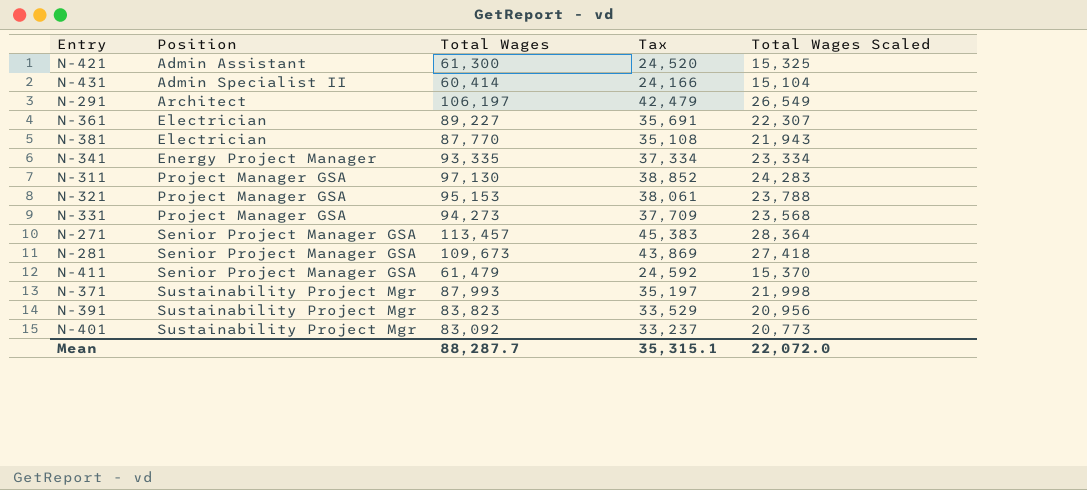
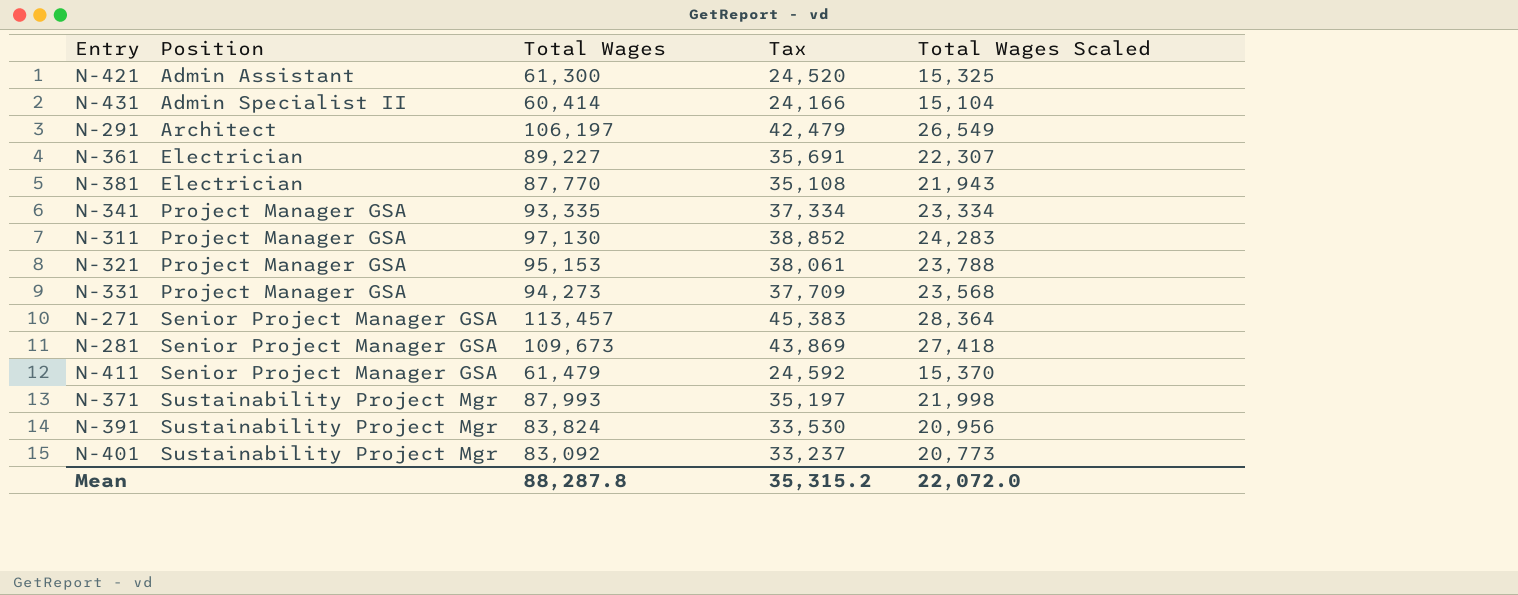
N-341 | Position: Energy Project Manager -> Project Manager GSA
N-391 | Total Wages: 83,823 -> 83,824
N-391 | Tax: 33,529 -> 33,530
Mean | Total Wages: 88,287.7 -> 88,287.8
Mean | Tax: 35,315.1 -> 35,315.2

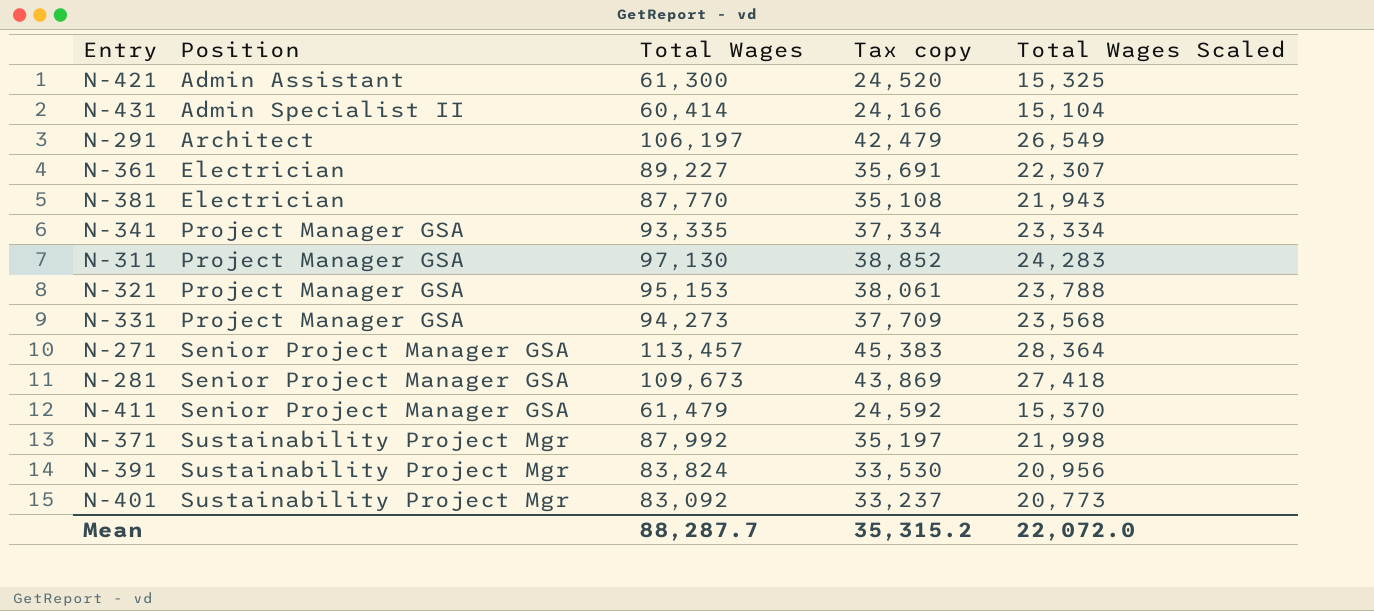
column name: Tax -> Tax copy
N-371 | Total Wages: 87,993 -> 87,992
Mean | Total Wages: 88,287.8 -> 88,287.7

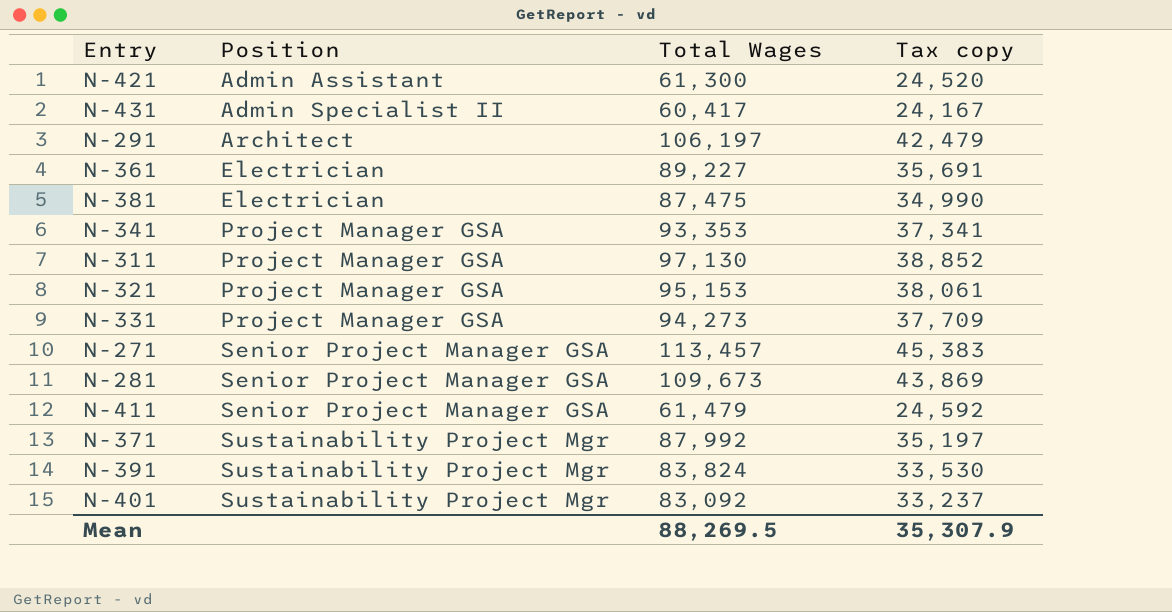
column Total Wages Scaled | formula: [Total Wages] * 0.25 -> none
N-431 | Total Wages: 60,414 -> 60,417
N-431 | Tax copy: 24,166 -> 24,167
N-381 | Total Wages: 87,770 -> 87,475
N-381 | Tax copy: 35,108 -> 34,990
N-341 | Total Wages: 93,335 -> 93,353
N-341 | Tax copy: 37,334 -> 37,341
Mean | Total Wages: 88,287.7 -> 88,269.5
Mean | Tax copy: 35,315.2 -> 35,307.9

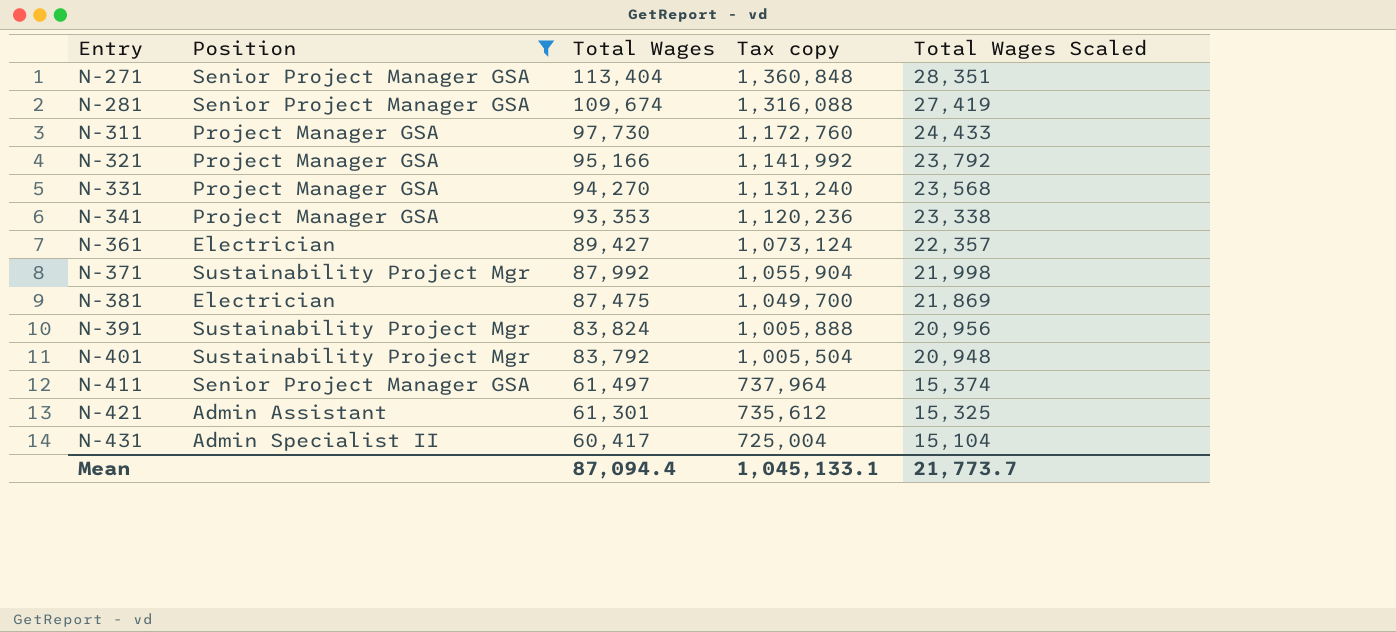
filter: none -> Position != Architect
row order: Position ascending -> Entry ascending
column Tax copy | formula: [Total Wages] * 0.4 -> [Total Wages] * 12
column Total Wages Scaled | formula: none -> [Total Wages] * 0.25
N-271 | Total Wages: 113,457 -> 113,404
N-281 | Total Wages: 109,673 -> 109,674
N-311 | Total Wages: 97,130 -> 97,730
N-321 | Total Wages: 95,153 -> 95,166
N-331 | Total Wages: 94,273 -> 94,270
N-361 | Total Wages: 89,227 -> 89,427
N-401 | Total Wages: 83,092 -> 83,792
N-411 | Total Wages: 61,479 -> 61,497
N-421 | Total Wages: 61,300 -> 61,301
Mean | Total Wages: 88,269.5 -> 87,094.4
Mean | Tax copy: 35,307.9 -> 1,045,133.1

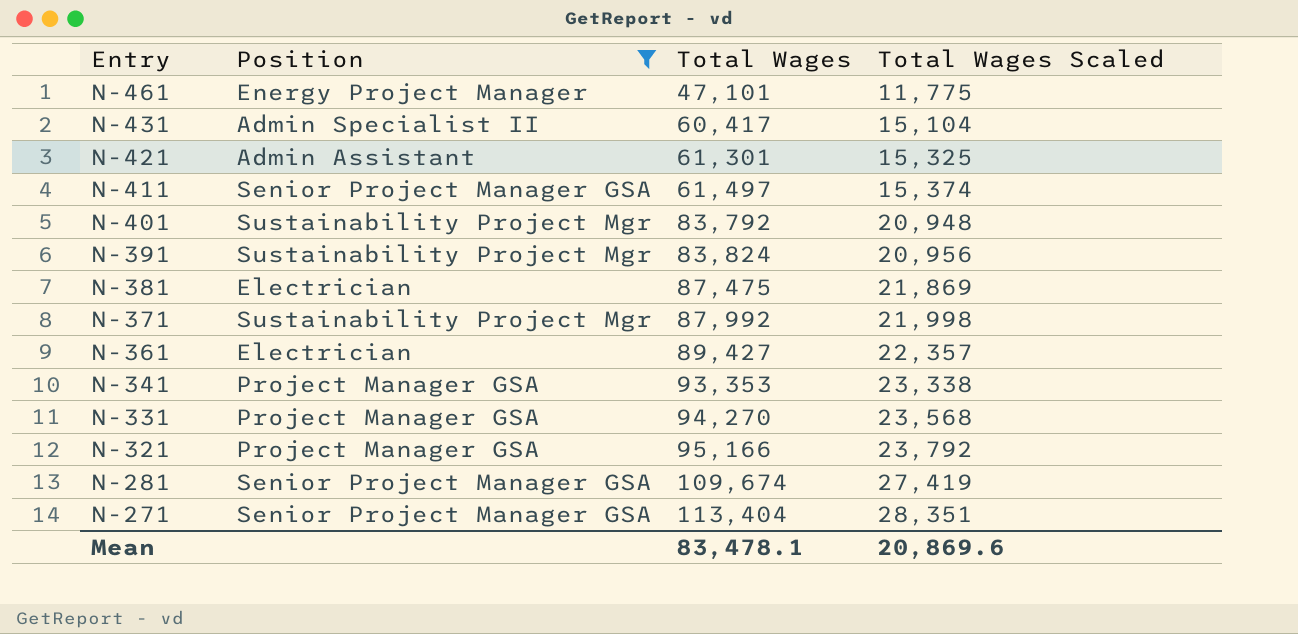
row order: Entry ascending -> Entry descending
column Tax copy | formula: [Total Wages] * 12 -> none
row N-311: Project Manager GSA | 97,730 | 1,172,760 | 24,433 -> none
row N-461: none -> Energy Project Manager | 47,101 | 11,775
Mean | Total Wages: 87,094.4 -> 83,478.1
Mean | Total Wages Scaled: 21,773.7 -> 20,869.6

